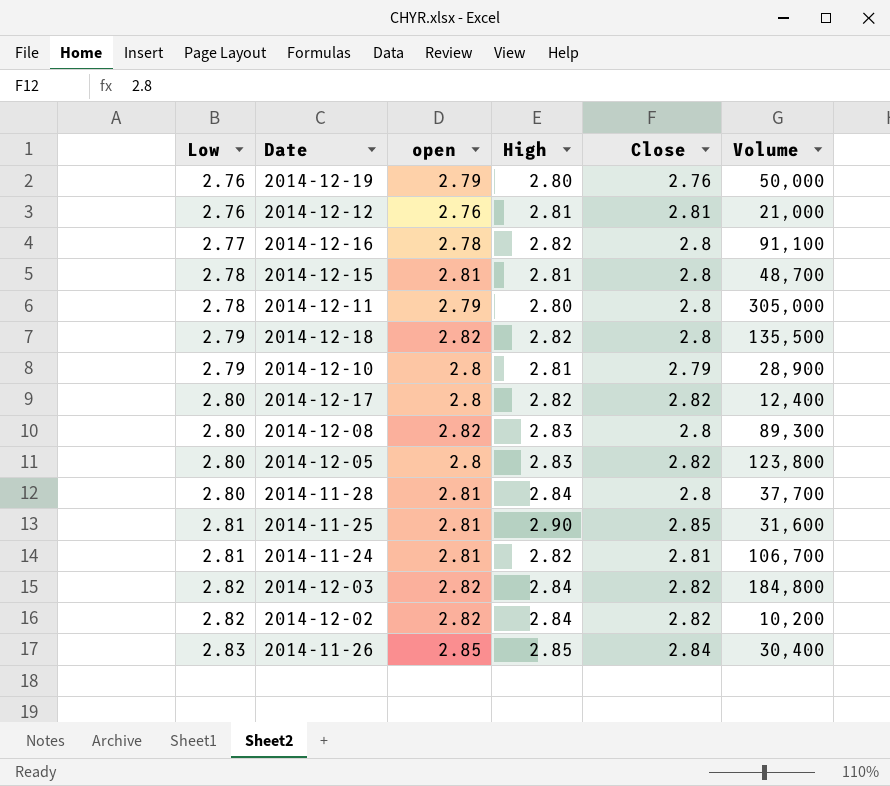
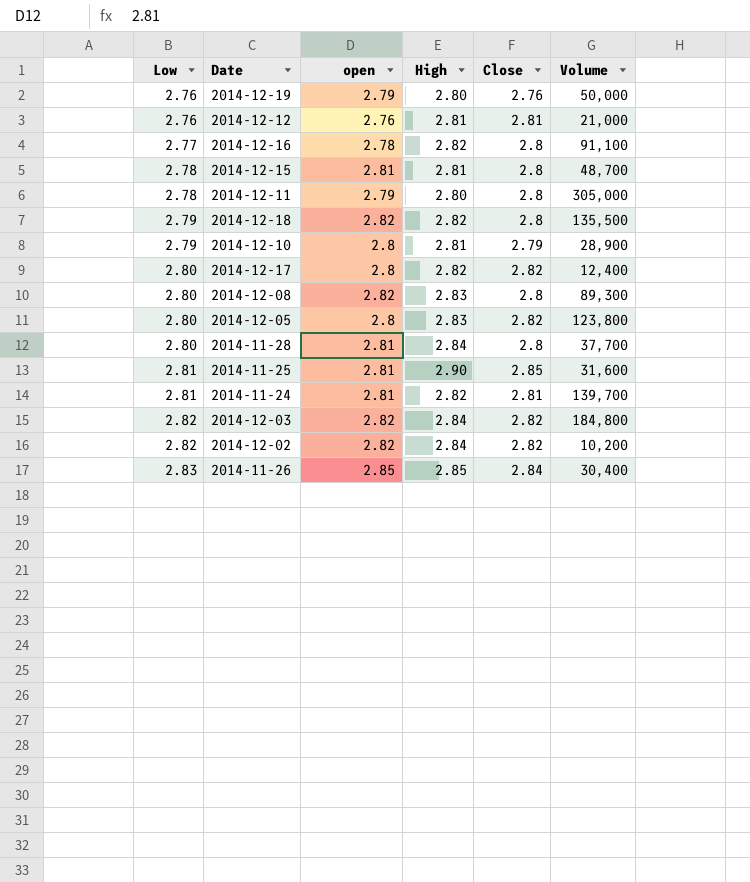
2014-11-24 | Volume: 106,700 -> 139,700

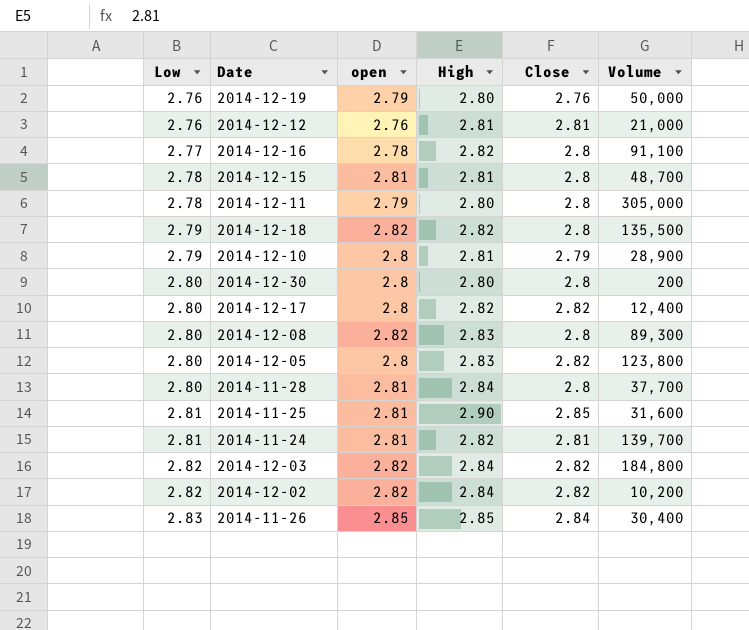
row 2014-12-30: none -> 2.80 | 2.8 | 2.80 | 2.8 | 200

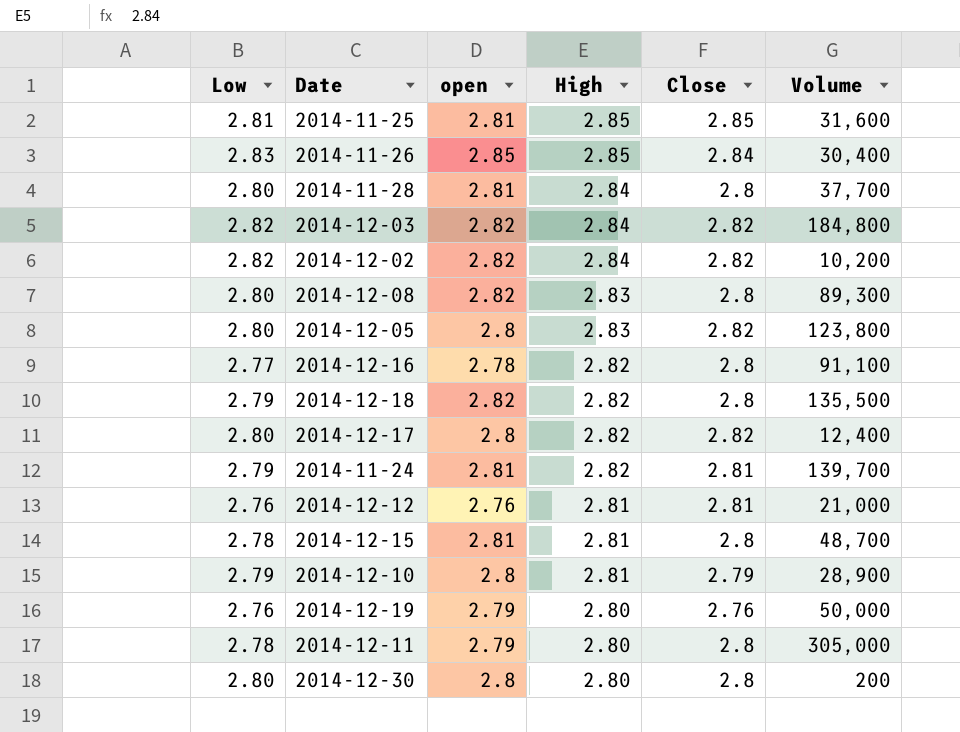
row order: Low ascending -> High descending
2014-11-25 | High: 2.90 -> 2.85
2014-11-24 | Low: 2.81 -> 2.79

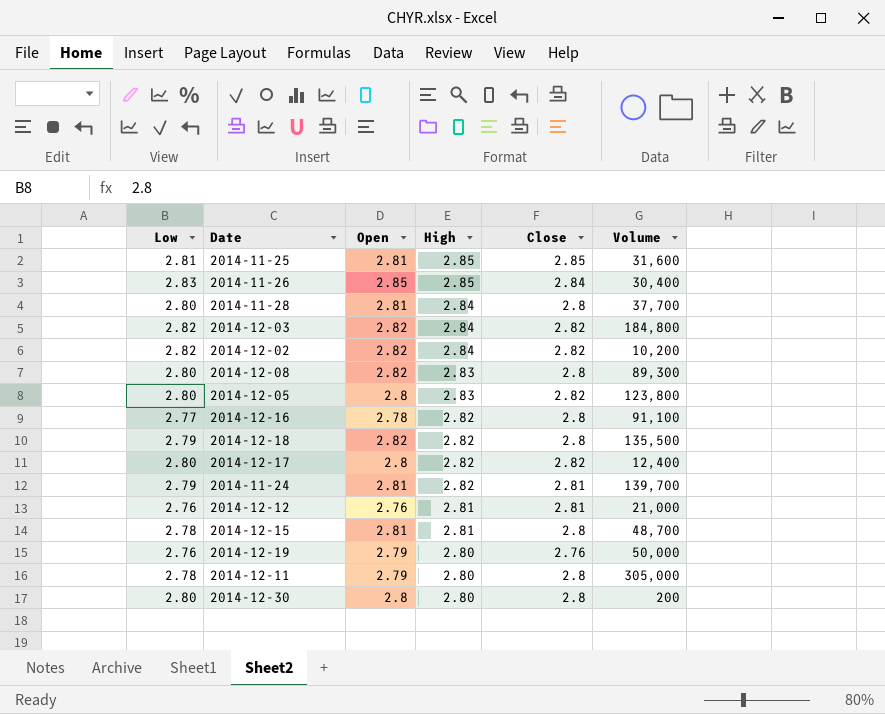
column name: open -> Open
row 2014-12-10: 2.79 | 2.8 | 2.81 | 2.79 | 28,900 -> none

